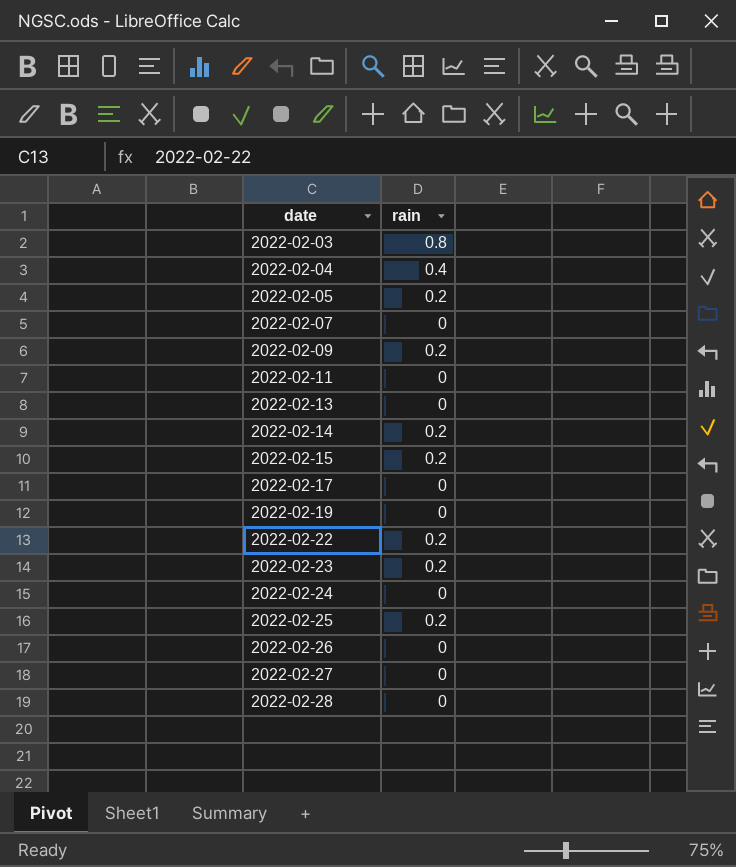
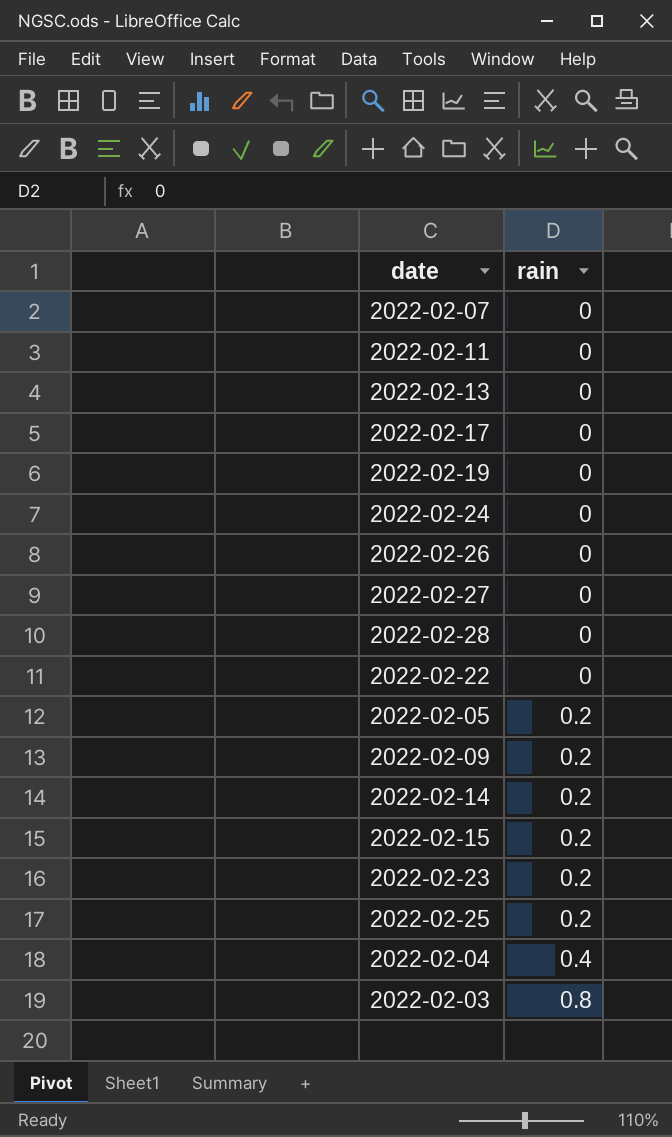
row order: date ascending -> rain ascending
2022-02-22 | rain: 0.2 -> 0

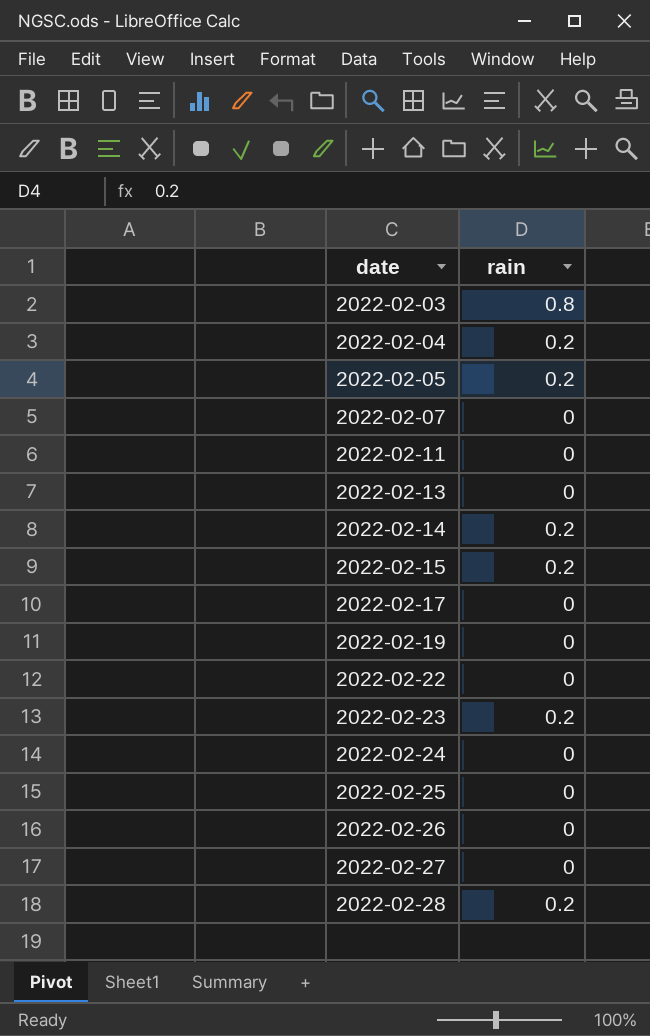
row order: rain ascending -> date ascending
row 2022-02-09: 0.2 -> none
2022-02-04 | rain: 0.4 -> 0.2
2022-02-25 | rain: 0.2 -> 0
2022-02-28 | rain: 0 -> 0.2

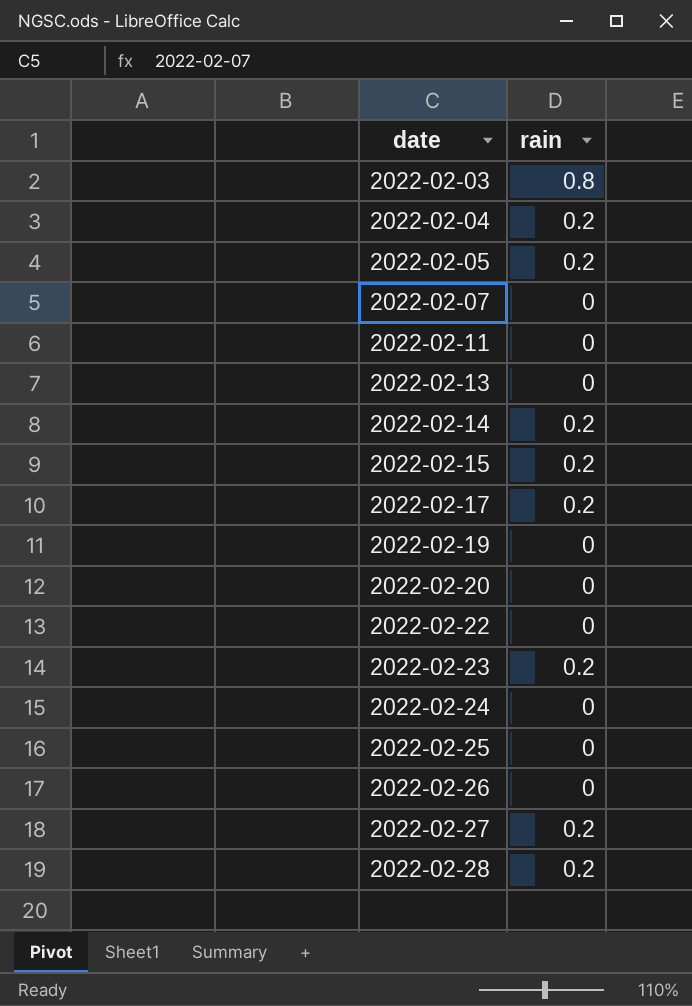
2022-02-17 | rain: 0 -> 0.2
row 2022-02-20: none -> 0
2022-02-27 | rain: 0 -> 0.2

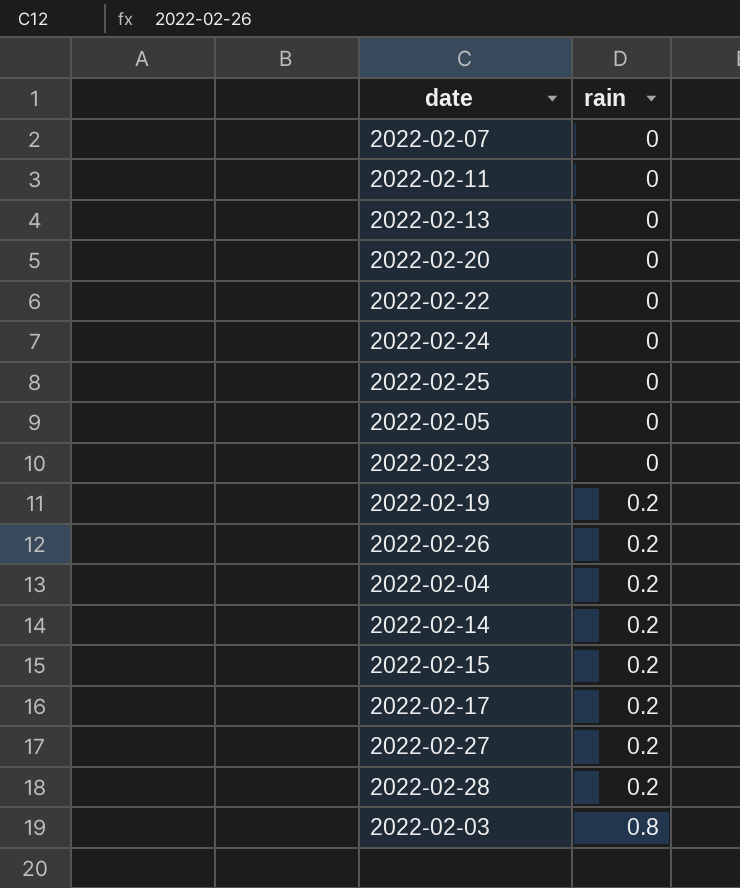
row order: date ascending -> rain ascending
2022-02-05 | rain: 0.2 -> 0
2022-02-23 | rain: 0.2 -> 0
2022-02-19 | rain: 0 -> 0.2
2022-02-26 | rain: 0 -> 0.2

